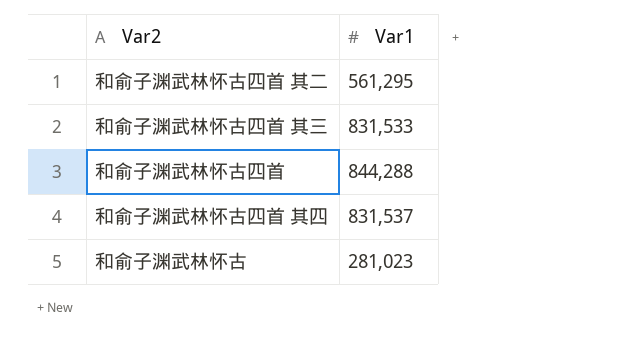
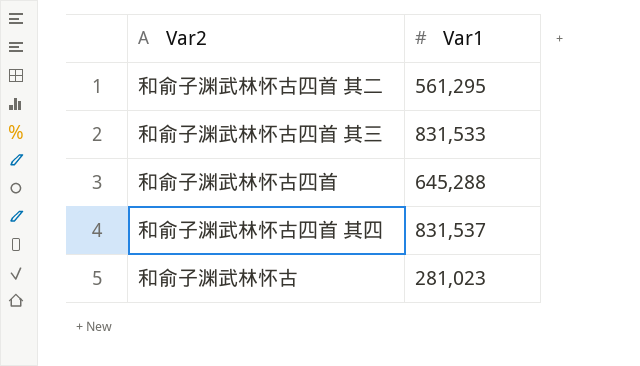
和俞子渊武林怀古四首 | Var1: 844,288 -> 645,288

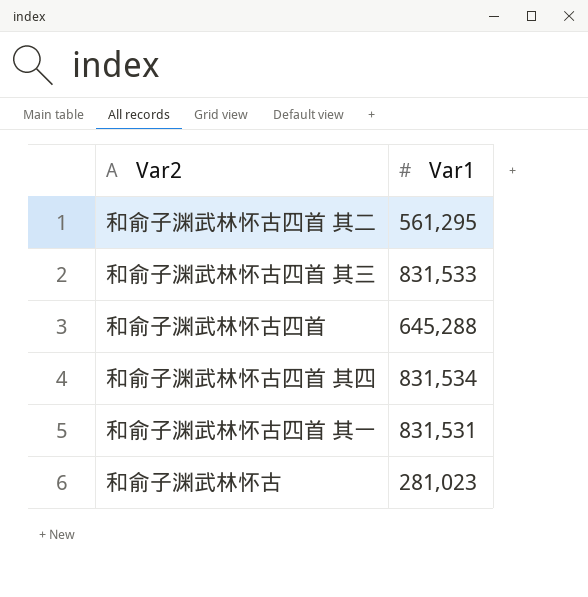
和俞子渊武林怀古四首 其四 | Var1: 831,537 -> 831,534
row 和俞子渊武林怀古四首 其一: none -> 831,531

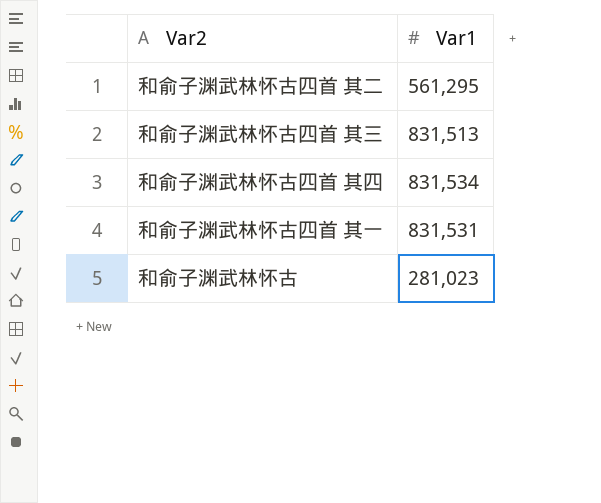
row 和俞子渊武林怀古四首: 645,288 -> none
和俞子渊武林怀古四首 其三 | Var1: 831,533 -> 831,513

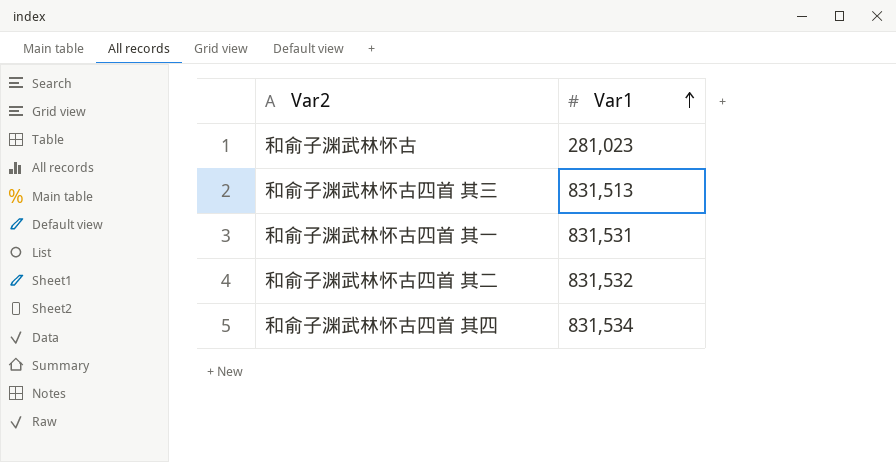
row order: none -> Var1 ascending
和俞子渊武林怀古四首 其二 | Var1: 561,295 -> 831,532

